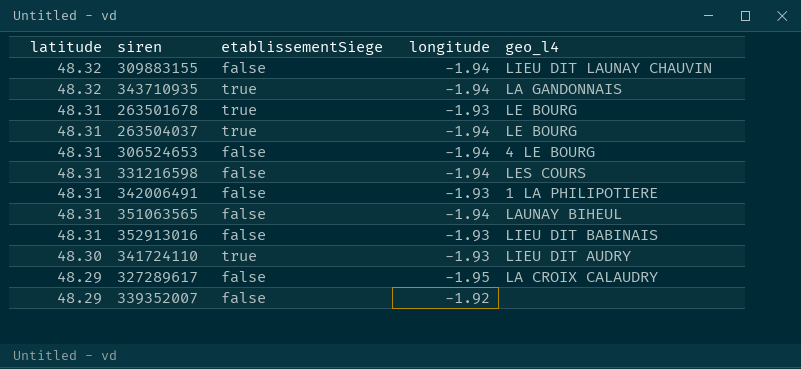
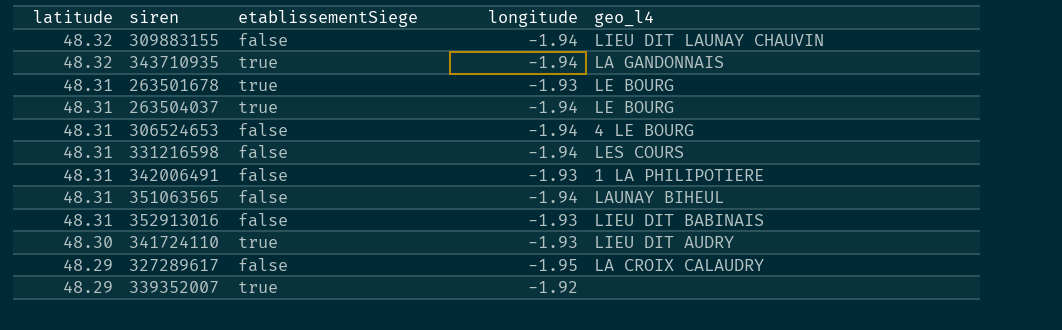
339352007 | etablissementSiege: false -> true

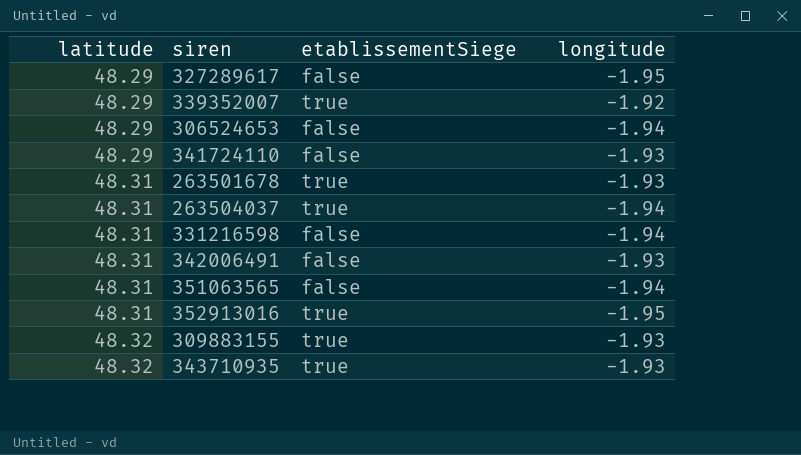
row order: latitude descending -> latitude ascending
column geo_l4 | position: 5 -> none
306524653 | latitude: 48.31 -> 48.29
341724110 | latitude: 48.30 -> 48.29
341724110 | etablissementSiege: true -> false
352913016 | etablissementSiege: false -> true
352913016 | longitude: -1.93 -> -1.95
309883155 | etablissementSiege: false -> true
309883155 | longitude: -1.94 -> -1.93
343710935 | longitude: -1.94 -> -1.93

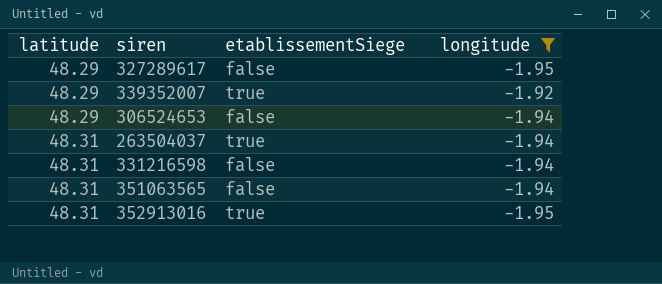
filter: none -> longitude != -1.93

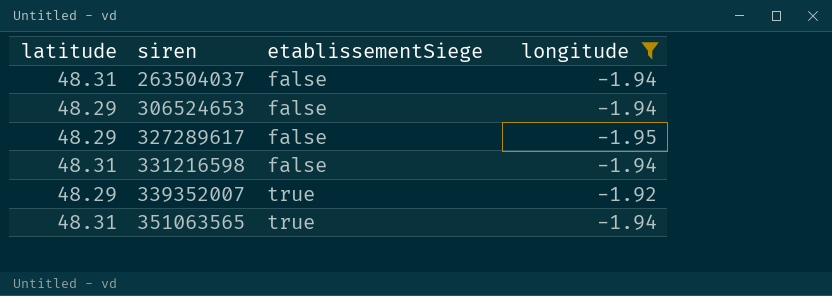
row order: latitude ascending -> siren ascending
row 352913016: 48.31 | true | -1.95 -> none
263504037 | etablissementSiege: true -> false
351063565 | etablissementSiege: false -> true

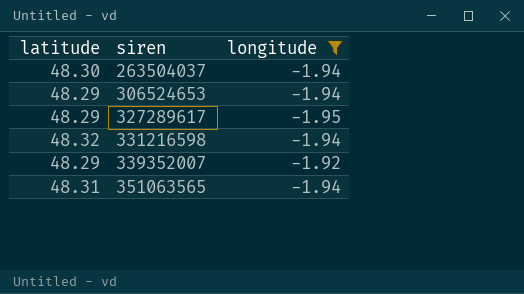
column etablissementSiege | position: 3 -> none
263504037 | latitude: 48.31 -> 48.30
331216598 | latitude: 48.31 -> 48.32

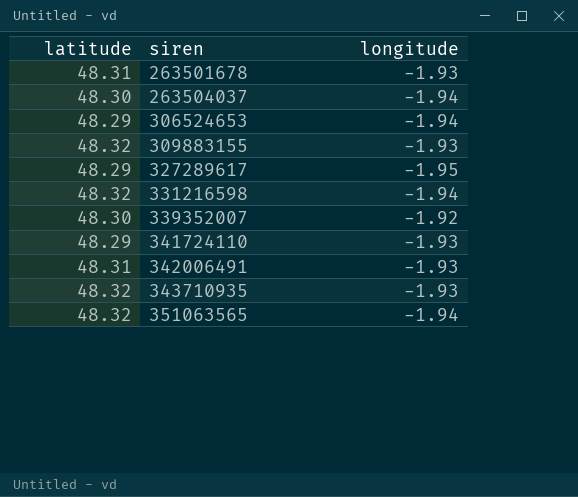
filter: longitude != -1.93 -> none
339352007 | latitude: 48.29 -> 48.30
351063565 | latitude: 48.31 -> 48.32

